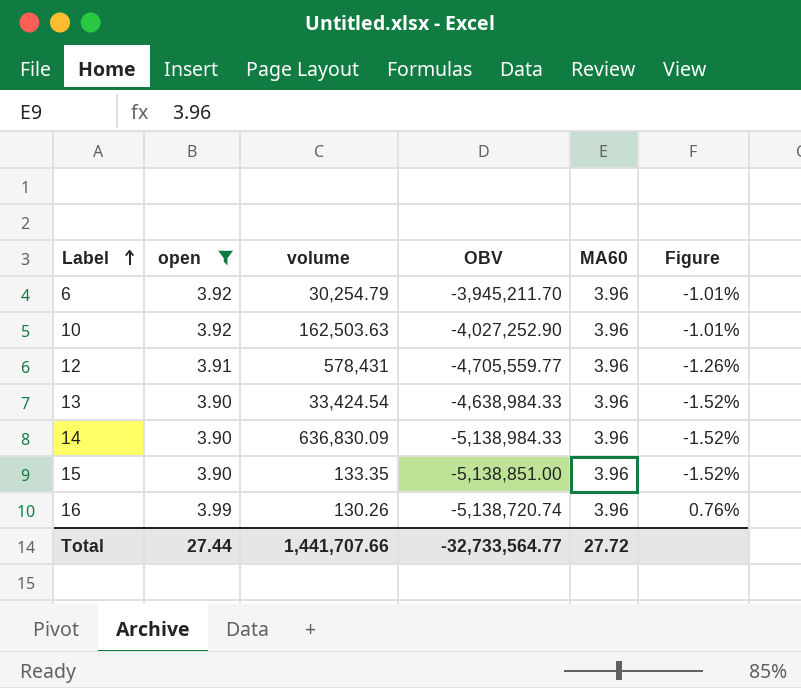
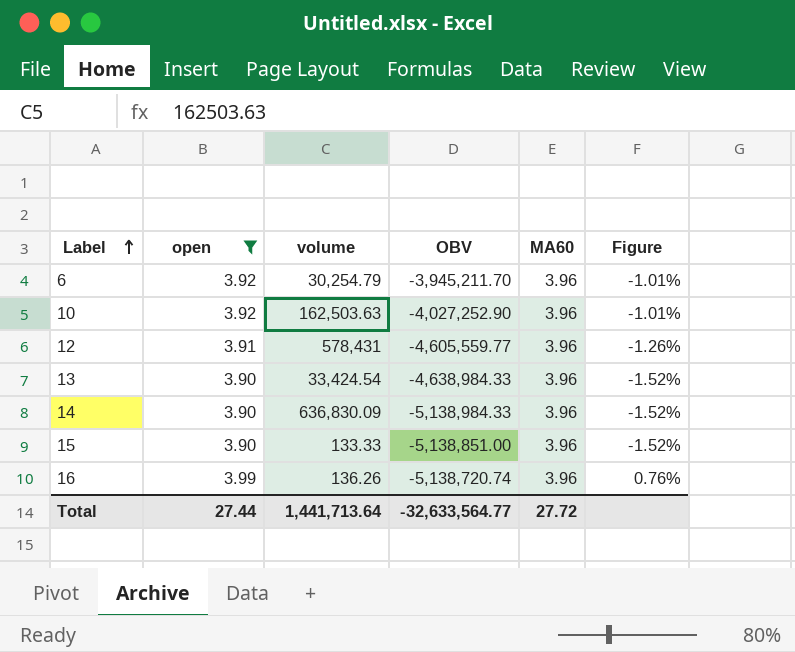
12 | OBV: -4,705,559.77 -> -4,605,559.77
15 | volume: 133.35 -> 133.33
16 | volume: 130.26 -> 136.26
Total | volume: 1,441,707.66 -> 1,441,713.64
Total | OBV: -32,733,564.77 -> -32,633,564.77

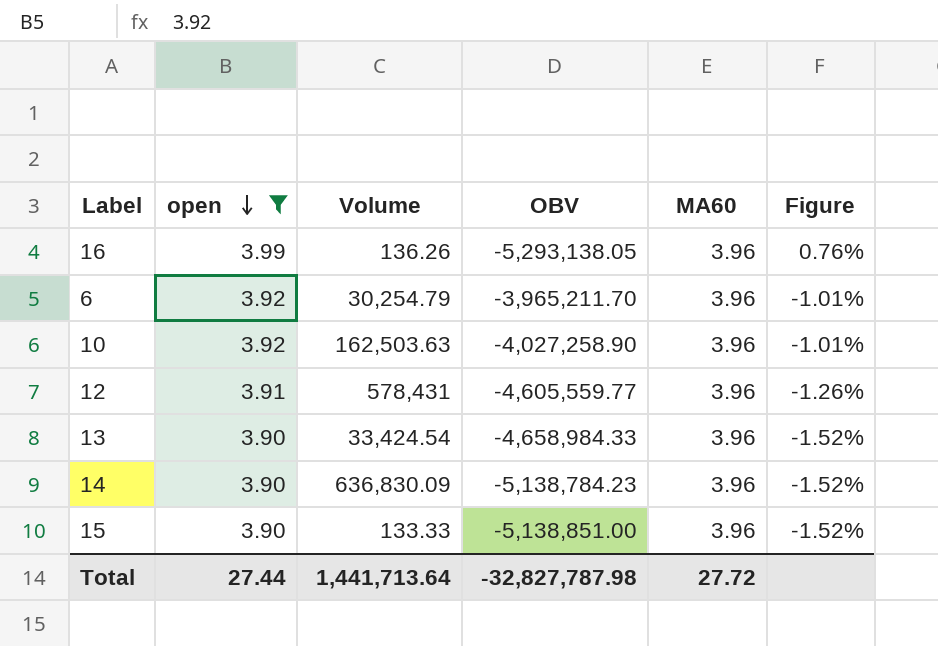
row order: Label ascending -> open descending
column name: volume -> Volume
16 | OBV: -5,138,720.74 -> -5,293,138.05
6 | OBV: -3,945,211.70 -> -3,965,211.70
10 | OBV: -4,027,252.90 -> -4,027,258.90
13 | OBV: -4,638,984.33 -> -4,658,984.33
14 | OBV: -5,138,984.33 -> -5,138,784.23
Total | OBV: -32,633,564.77 -> -32,827,787.98

